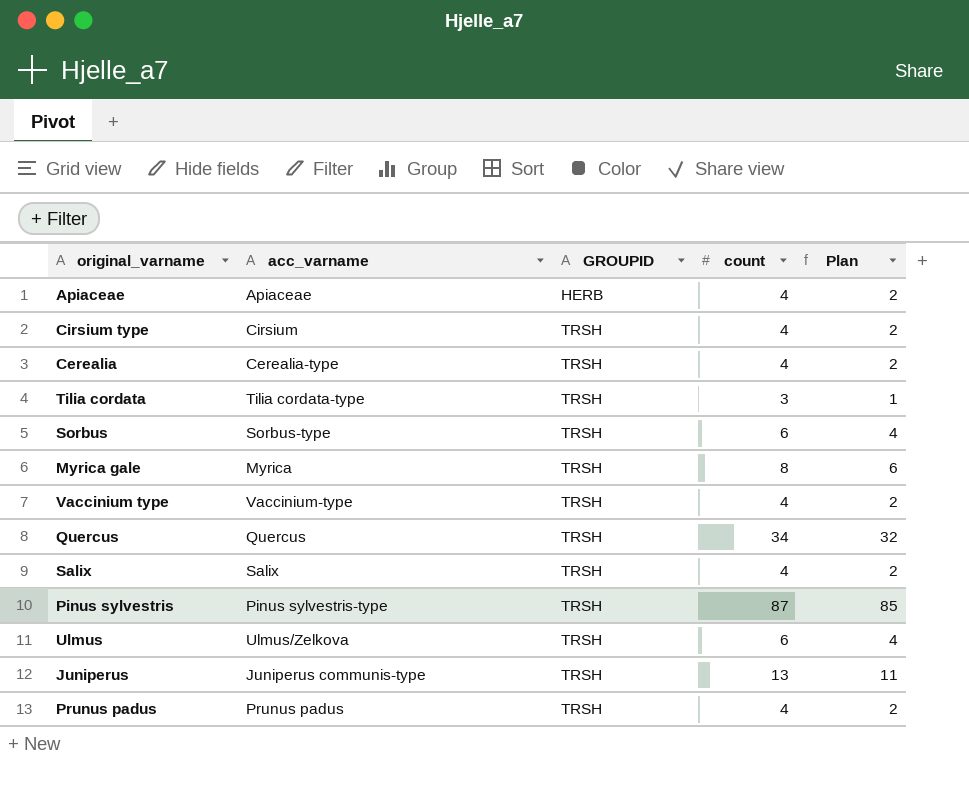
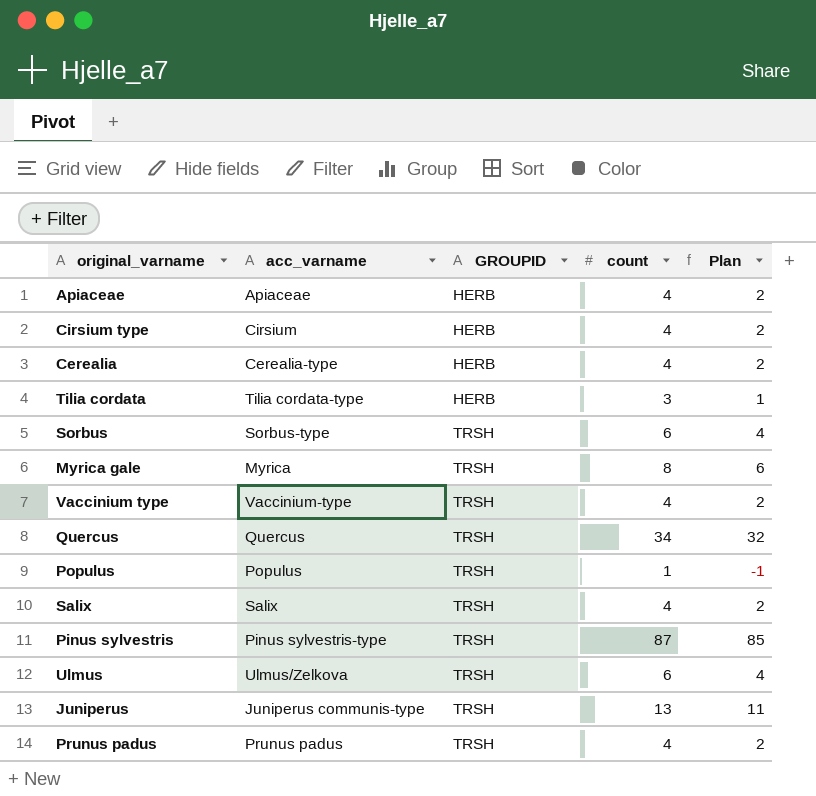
Cirsium type | GROUPID: TRSH -> HERB
Cerealia | GROUPID: TRSH -> HERB
Tilia cordata | GROUPID: TRSH -> HERB
row Populus: none -> Populus | TRSH | 1 | -1

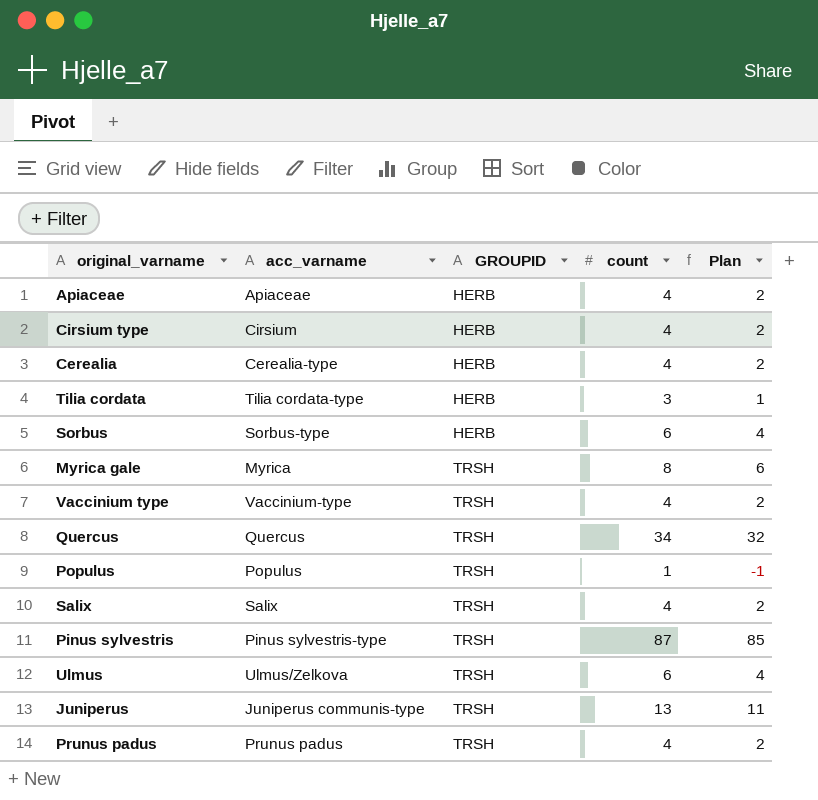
Sorbus | GROUPID: TRSH -> HERB

